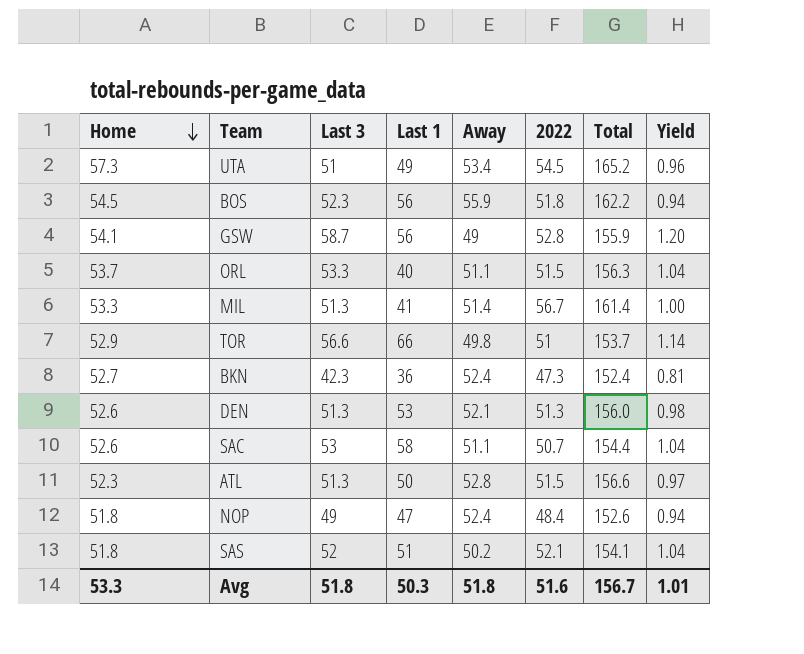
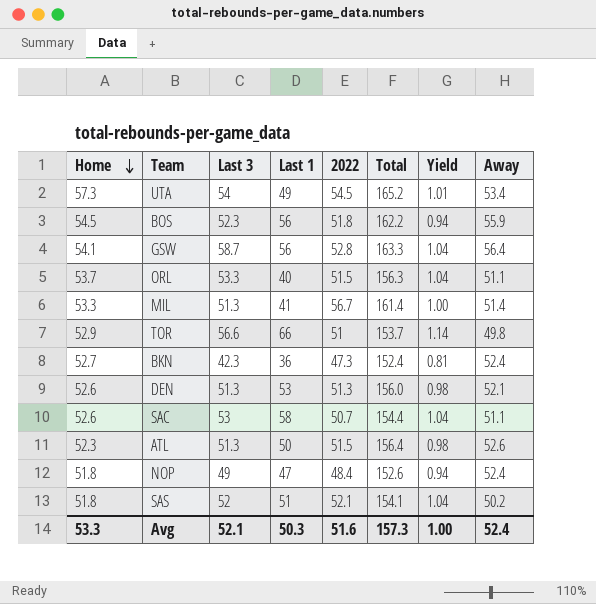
column Away | position: 5 -> 8
UTA | Last 3: 51 -> 54
UTA | Yield: 0.96 -> 1.01
GSW | Total: 155.9 -> 163.3
GSW | Yield: 1.20 -> 1.04
GSW | Away: 49 -> 56.4
ATL | Total: 156.6 -> 156.4
ATL | Yield: 0.97 -> 0.98
ATL | Away: 52.8 -> 52.6
Avg | Last 3: 51.8 -> 52.1
Avg | Total: 156.7 -> 157.3
Avg | Yield: 1.01 -> 1.00
Avg | Away: 51.8 -> 52.4

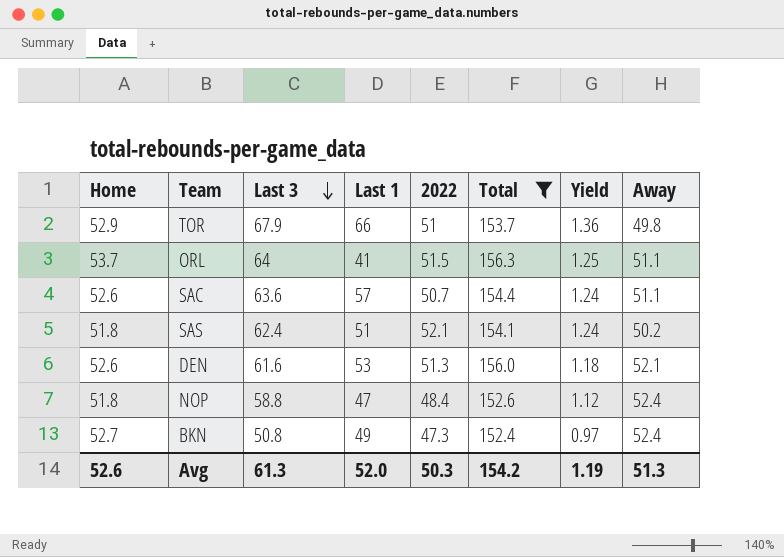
filter: none -> Total <= 156.3
row order: Home descending -> Last 3 descending
TOR | Last 3: 56.6 -> 67.9
TOR | Yield: 1.14 -> 1.36
ORL | Last 3: 53.3 -> 64
ORL | Last 1: 40 -> 41
ORL | Yield: 1.04 -> 1.25
SAC | Last 3: 53 -> 63.6
SAC | Last 1: 58 -> 57
SAC | Yield: 1.04 -> 1.24
SAS | Last 3: 52 -> 62.4
SAS | Yield: 1.04 -> 1.24
DEN | Last 3: 51.3 -> 61.6
DEN | Yield: 0.98 -> 1.18
NOP | Last 3: 49 -> 58.8
NOP | Yield: 0.94 -> 1.12
BKN | Last 3: 42.3 -> 50.8
BKN | Last 1: 36 -> 49
BKN | Yield: 0.81 -> 0.97
Avg | Home: 53.3 -> 52.6
Avg | Last 3: 52.1 -> 61.3
Avg | Last 1: 50.3 -> 52.0
Avg | 2022: 51.6 -> 50.3
Avg | Total: 157.3 -> 154.2
Avg | Yield: 1.00 -> 1.19
Avg | Away: 52.4 -> 51.3

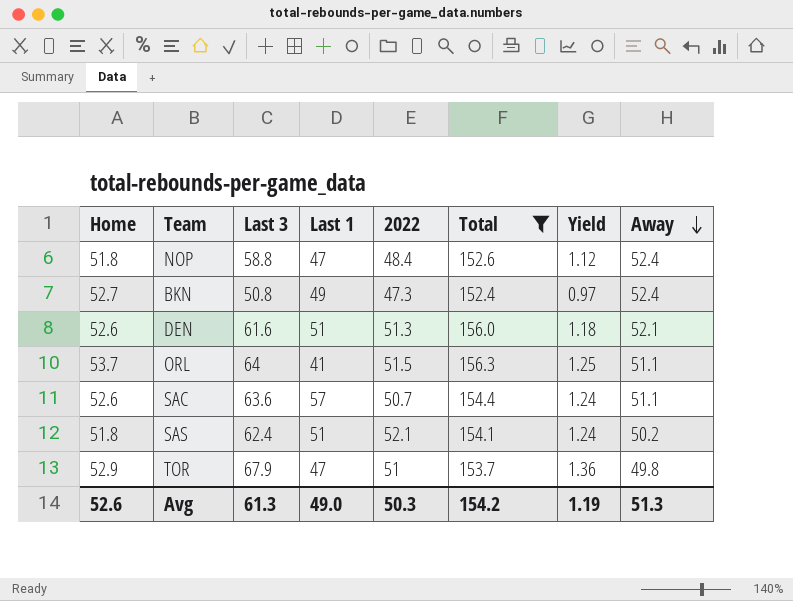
row order: Last 3 descending -> Away descending
DEN | Last 1: 53 -> 51
TOR | Last 1: 66 -> 47
Avg | Last 1: 52.0 -> 49.0

